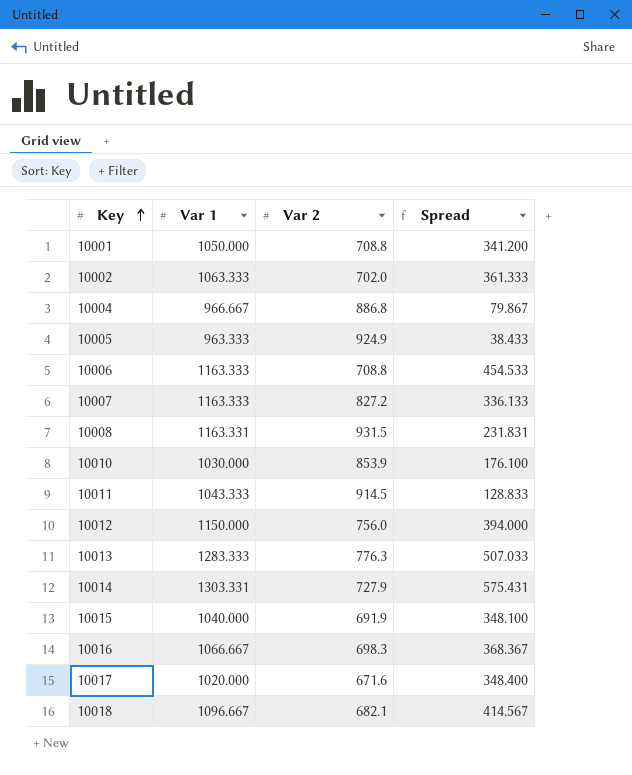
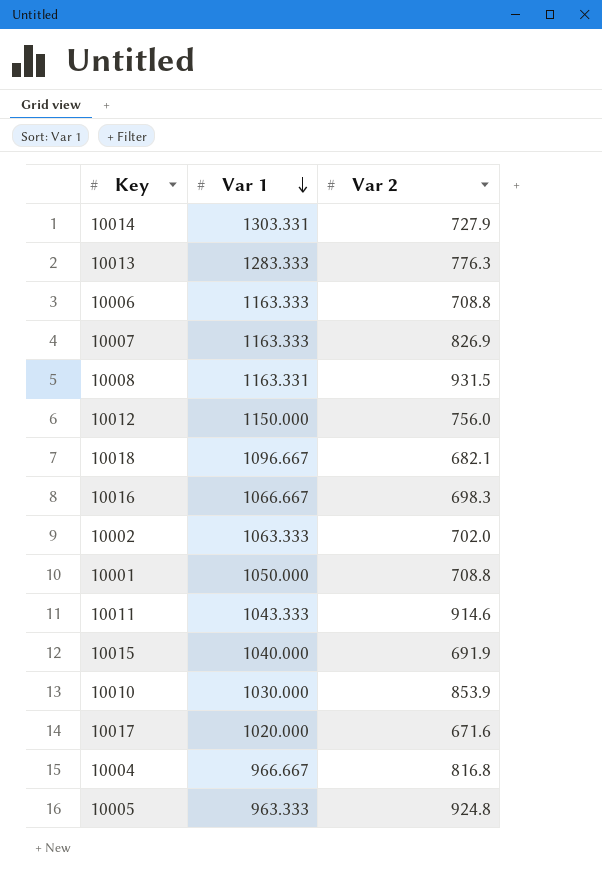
row order: Key ascending -> Var 1 descending
column Spread | formula: [Var 1] - [Var 2] -> none
10007 | Var 2: 827.2 -> 826.9
10011 | Var 2: 914.5 -> 914.6
10004 | Var 2: 886.8 -> 816.8
10005 | Var 2: 924.9 -> 924.8

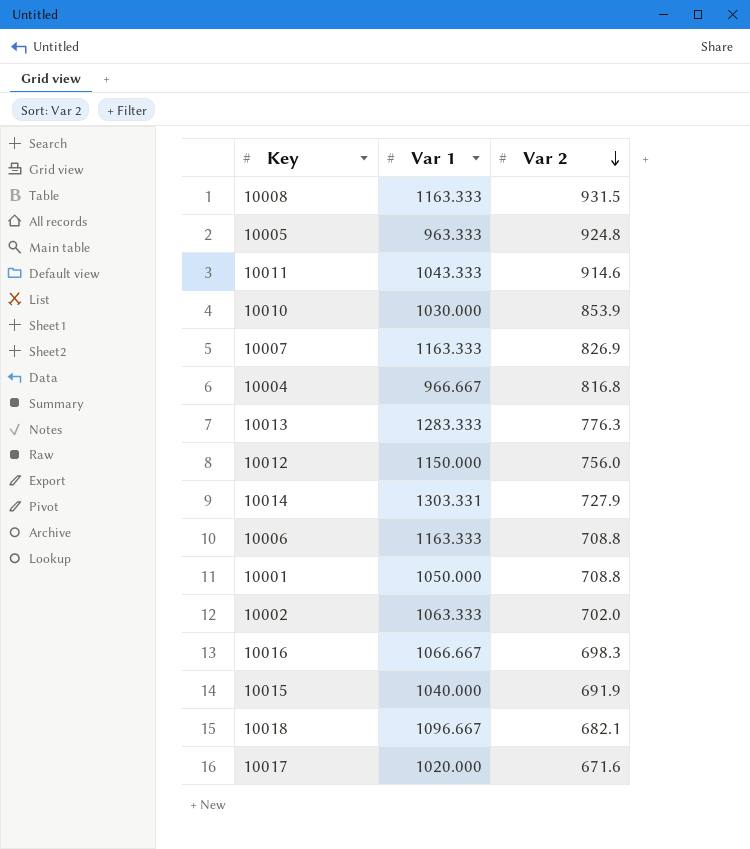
row order: Var 1 descending -> Var 2 descending
10008 | Var 1: 1163.331 -> 1163.333

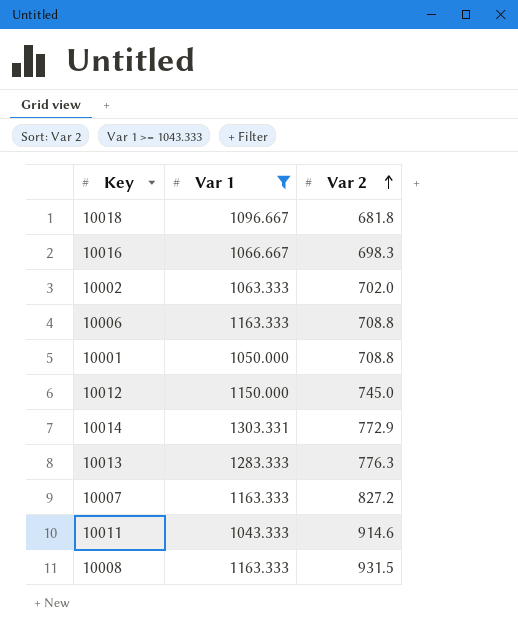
filter: none -> Var 1 >= 1043.333
row order: Var 2 descending -> Var 2 ascending
10018 | Var 2: 682.1 -> 681.8
10012 | Var 2: 756.0 -> 745.0
10014 | Var 2: 727.9 -> 772.9
10007 | Var 2: 826.9 -> 827.2

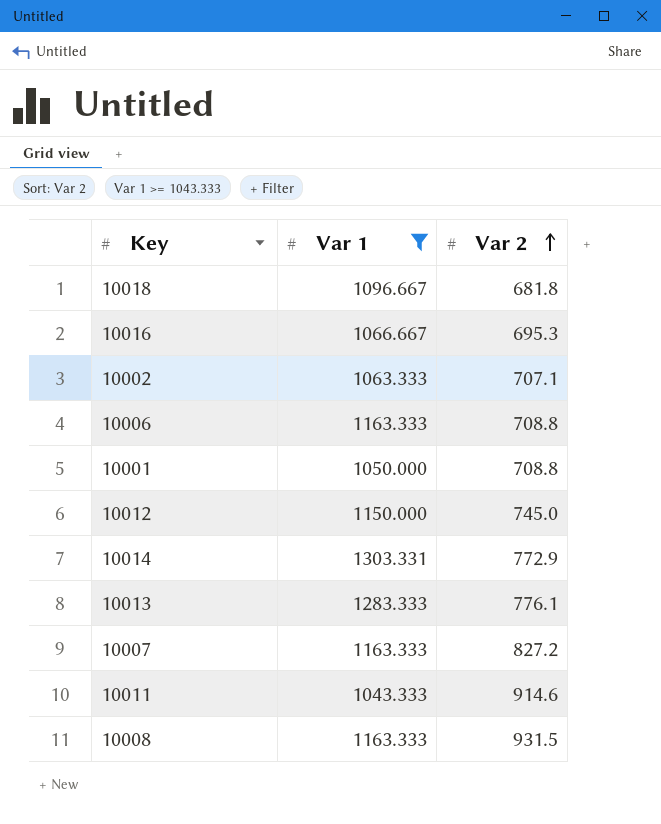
10016 | Var 2: 698.3 -> 695.3
10002 | Var 2: 702.0 -> 707.1
10013 | Var 2: 776.3 -> 776.1

